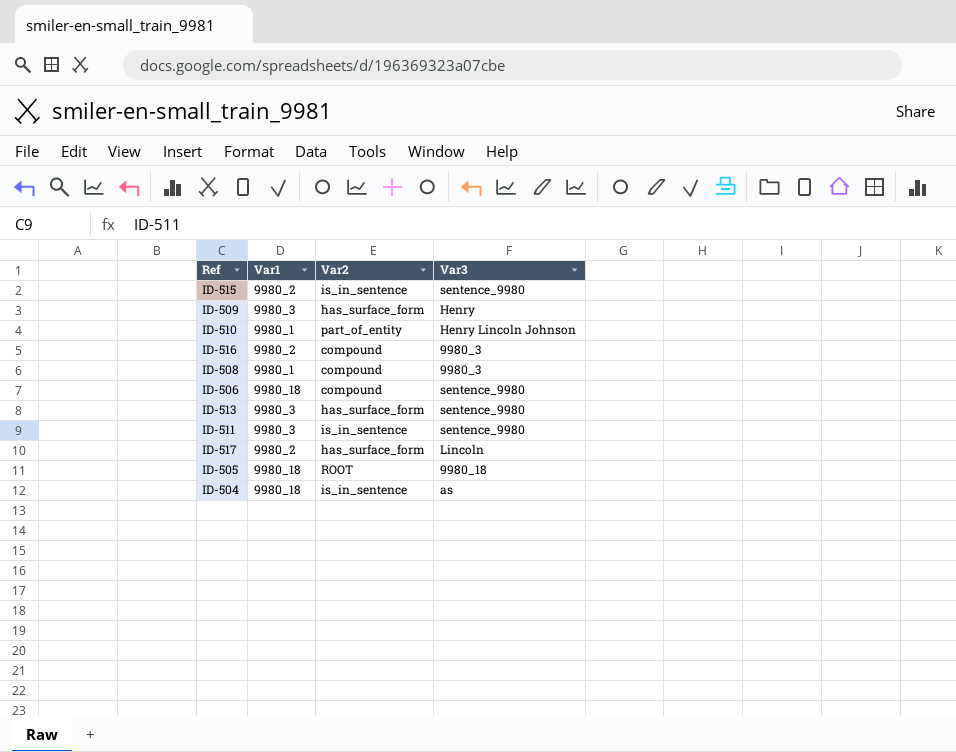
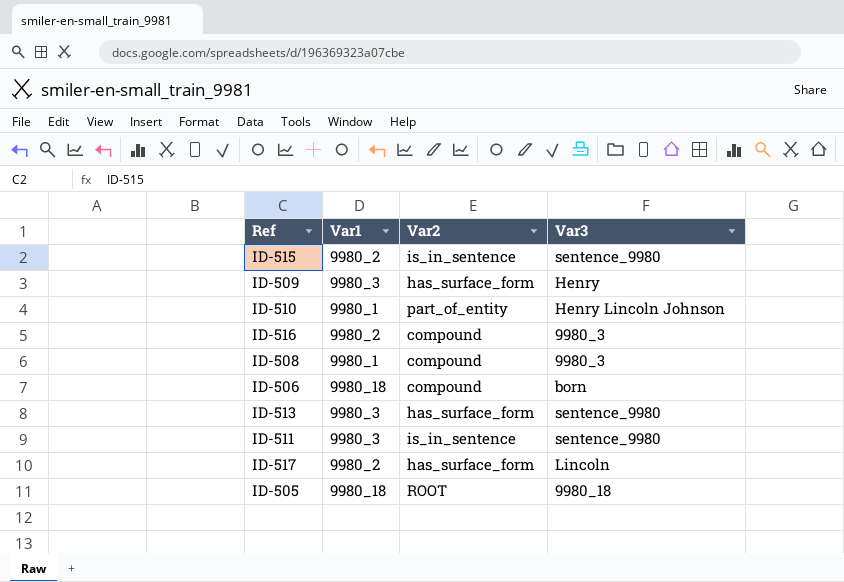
row ID-504: 9980_18 | is_in_sentence | as -> none
ID-506 | Var3: sentence_9980 -> born

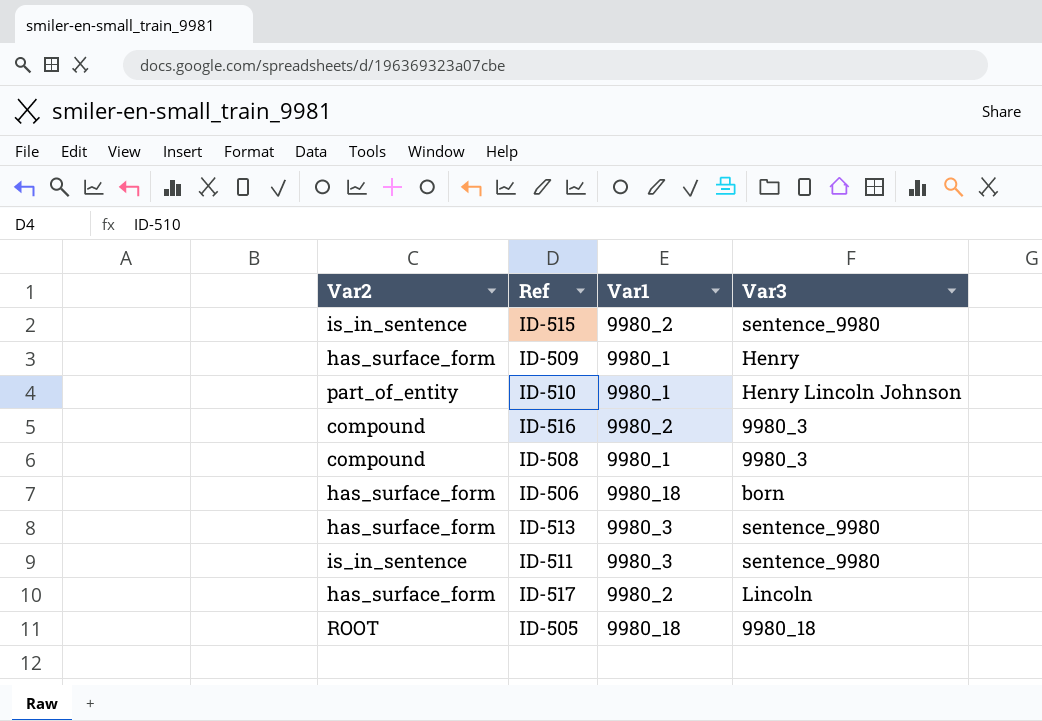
column Var2 | position: 3 -> 1
ID-509 | Var1: 9980_3 -> 9980_1
ID-506 | Var2: compound -> has_surface_form

